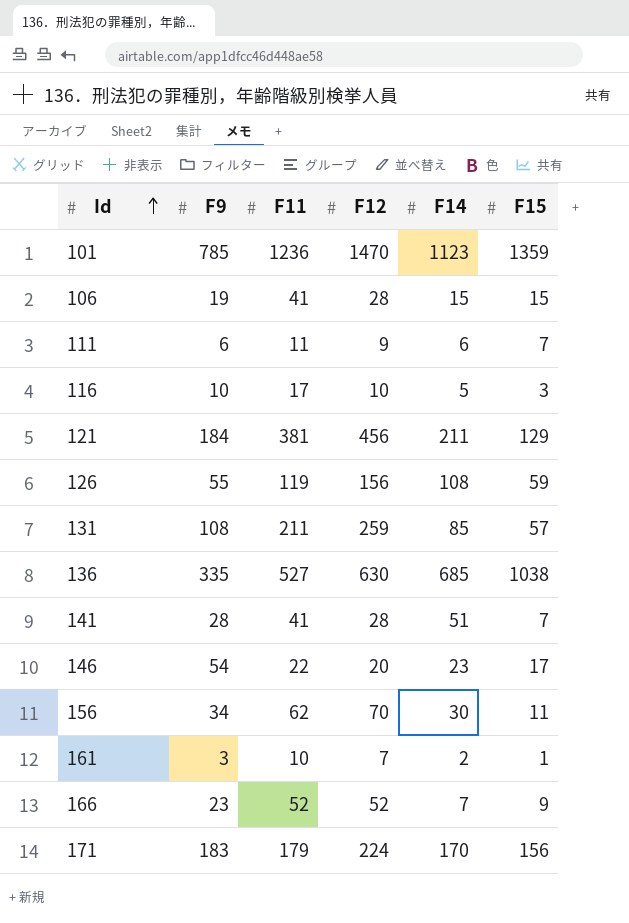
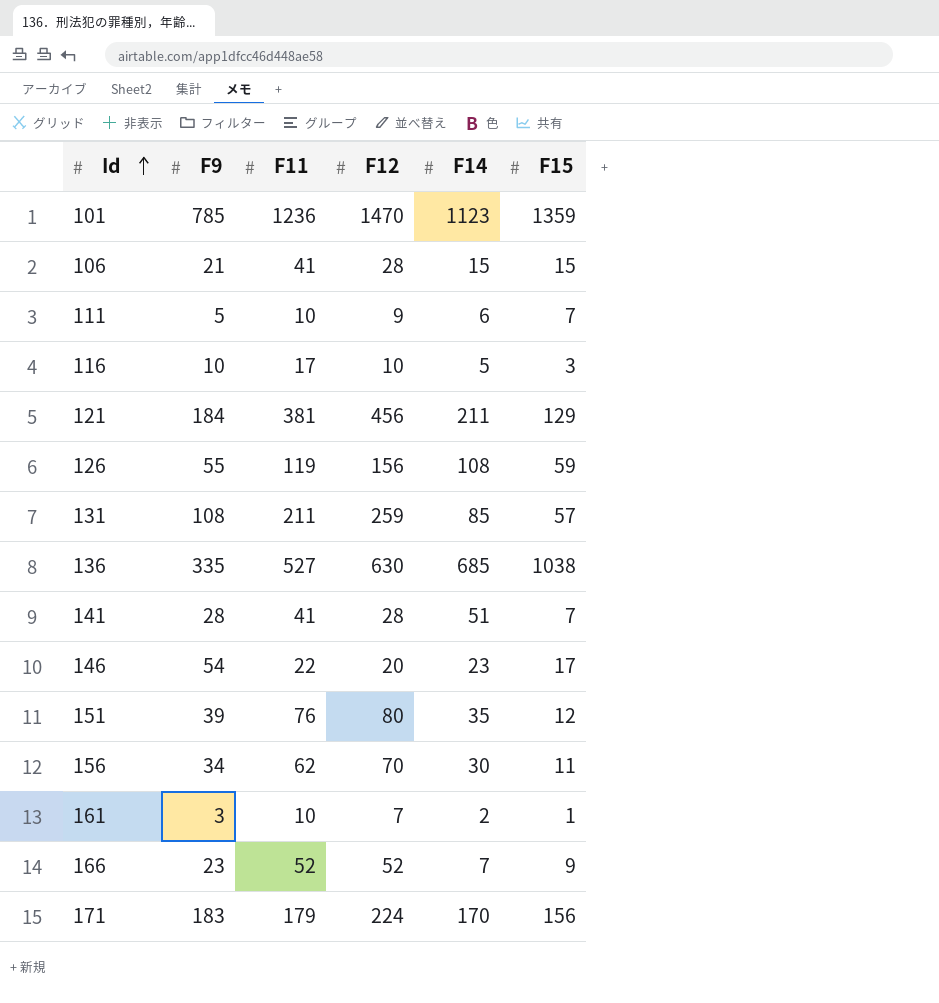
106 | F9: 19 -> 21
111 | F9: 6 -> 5
111 | F11: 11 -> 10
row 151: none -> 39 | 76 | 80 | 35 | 12

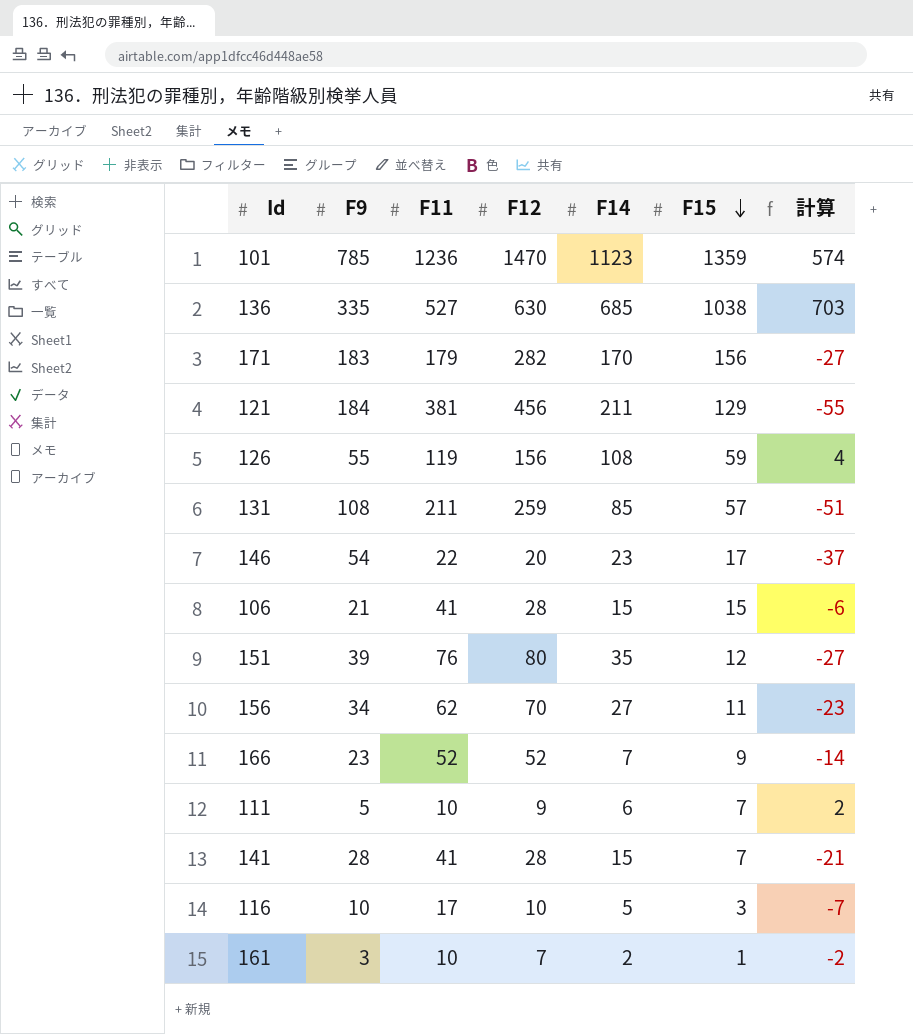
row order: Id ascending -> F15 descending
column 計算 | formula: none -> [F15] - [F9]
171 | F12: 224 -> 282
156 | F14: 30 -> 27
141 | F14: 51 -> 15

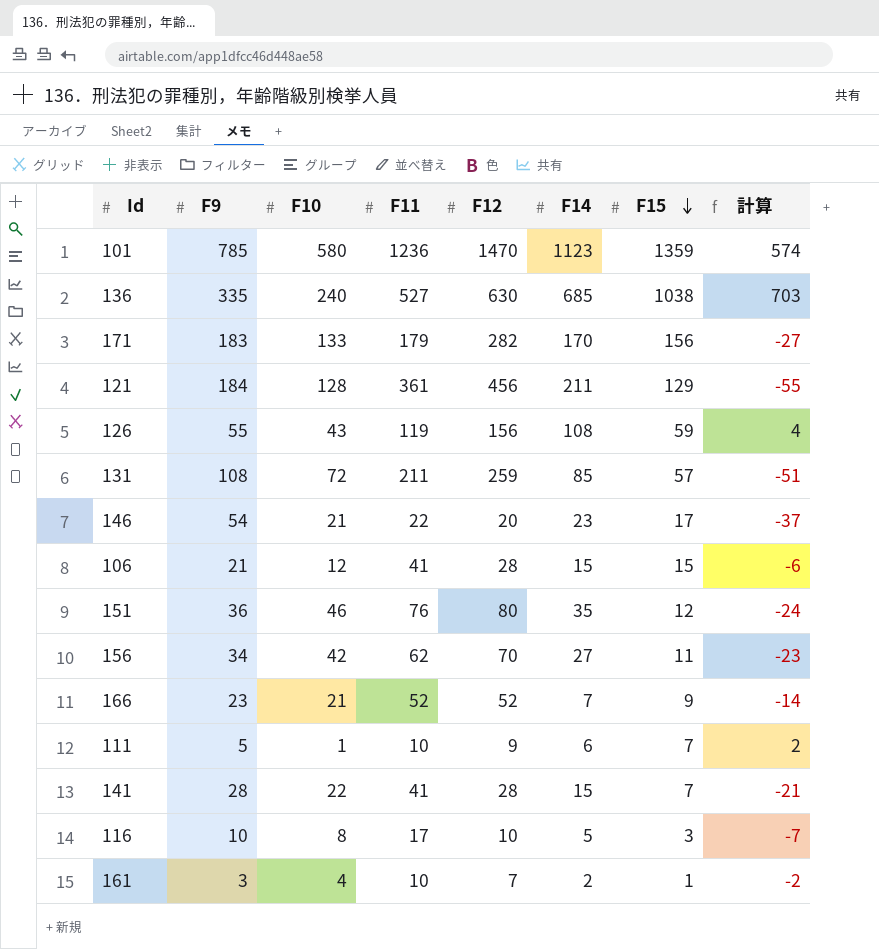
column F10 | position: none -> 3
121 | F11: 381 -> 361
151 | F9: 39 -> 36
151 | 計算: -27 -> -24

